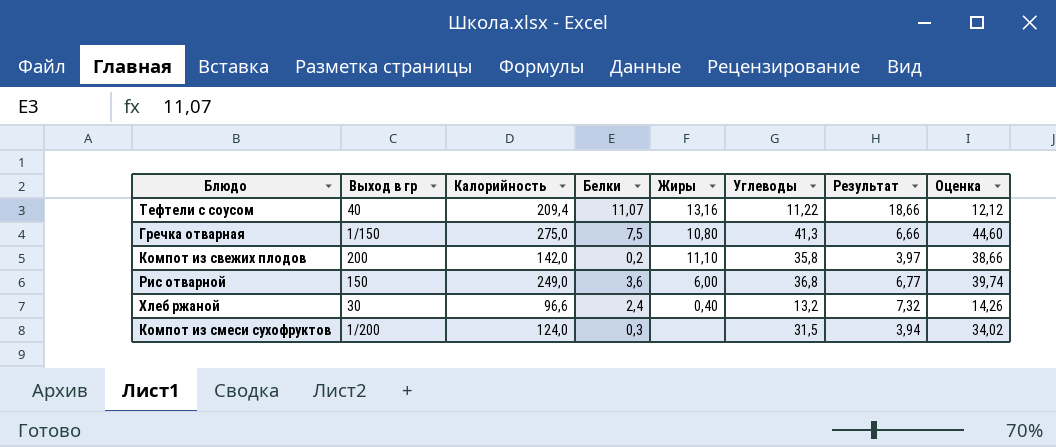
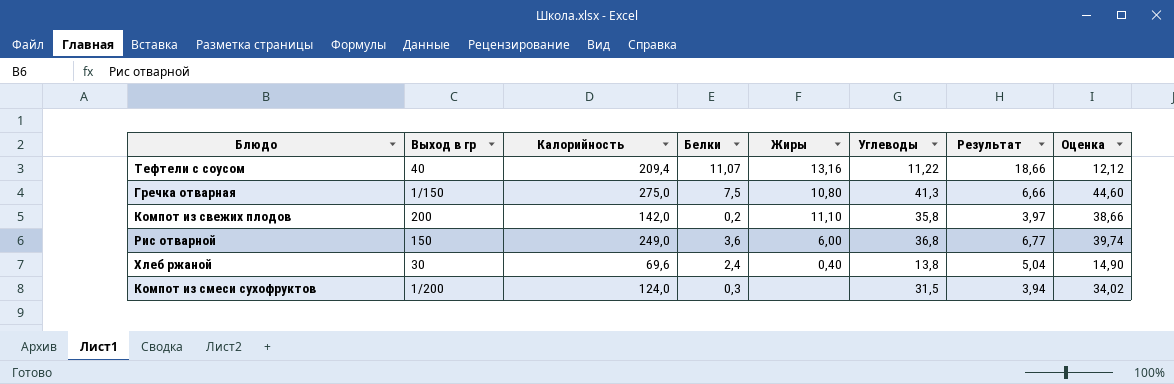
Хлеб ржаной | Калорийность: 96,6 -> 69,6
Хлеб ржаной | Углеводы: 13,2 -> 13,8
Хлеб ржаной | Результат: 7,32 -> 5,04
Хлеб ржаной | Оценка: 14,26 -> 14,90

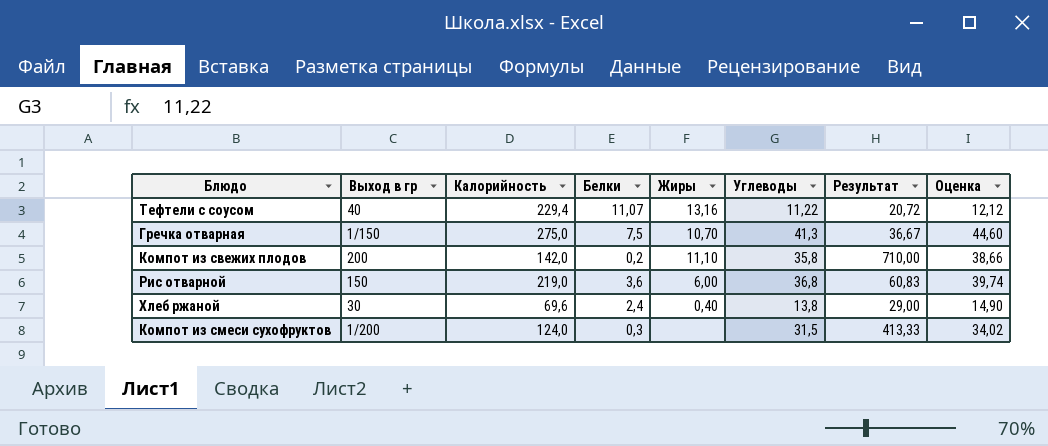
column Результат | formula: [Калорийность] / [Углеводы] -> [Калорийность] / [Белки]
Тефтели с соусом | Калорийность: 209,4 -> 229,4
Гречка отварная | Жиры: 10,80 -> 10,70
Рис отварной | Калорийность: 249,0 -> 219,0

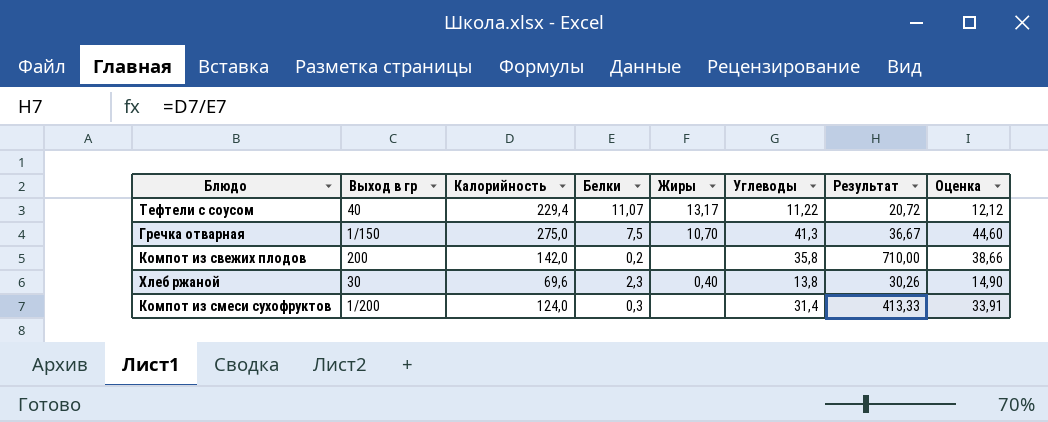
row Рис отварной: 150 | 219,0 | 3,6 | 6,00 | 36,8 | 60,83 | 39,74 -> none
Тефтели с соусом | Жиры: 13,16 -> 13,17
Компот из свежих плодов | Жиры: 11,10 -> none
Хлеб ржаной | Белки: 2,4 -> 2,3
Хлеб ржаной | Результат: 29,00 -> 30,26
Компот из смеси сухофруктов | Углеводы: 31,5 -> 31,4
Компот из смеси сухофруктов | Оценка: 34,02 -> 33,91

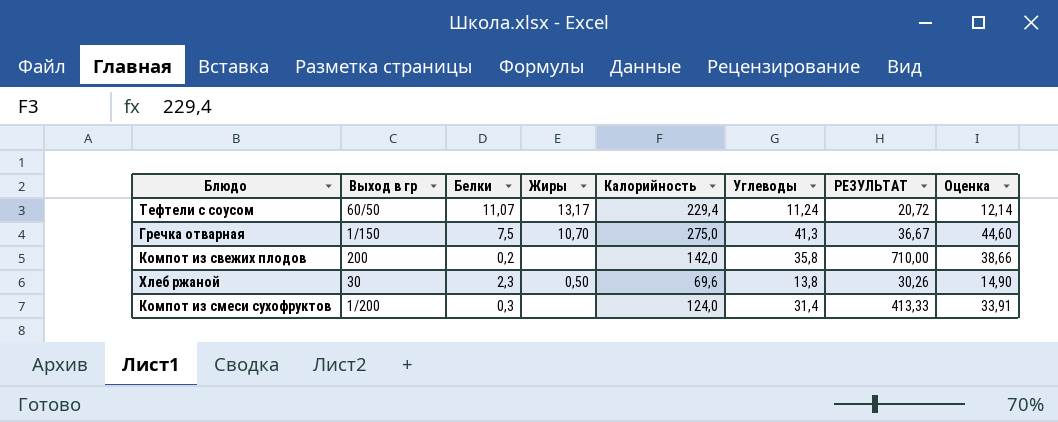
column Калорийность | position: 3 -> 5
column name: Результат -> РЕЗУЛЬТАТ
Тефтели с соусом | Выход в гр: 40 -> 60/50
Тефтели с соусом | Углеводы: 11,22 -> 11,24
Тефтели с соусом | Оценка: 12,12 -> 12,14
Хлеб ржаной | Жиры: 0,40 -> 0,50

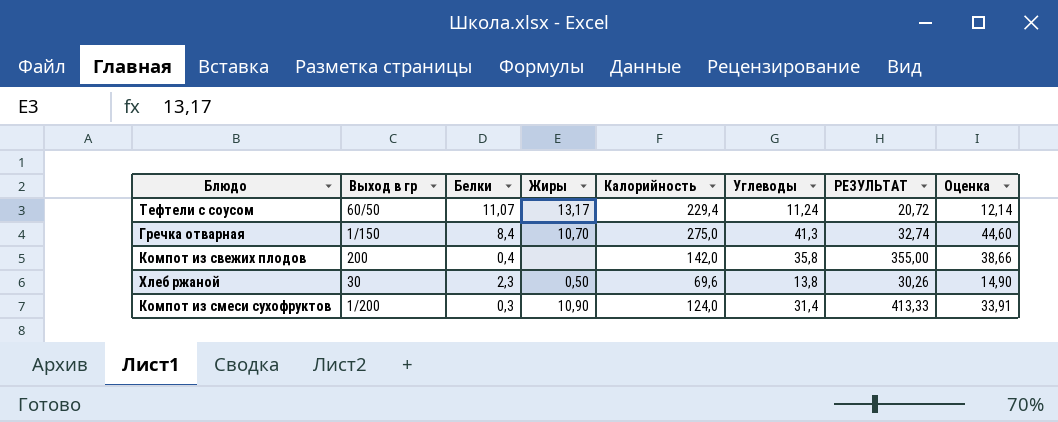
Гречка отварная | Белки: 7,5 -> 8,4
Гречка отварная | РЕЗУЛЬТАТ: 36,67 -> 32,74
Компот из свежих плодов | Белки: 0,2 -> 0,4
Компот из свежих плодов | РЕЗУЛЬТАТ: 710,00 -> 355,00
Компот из смеси сухофруктов | Жиры: none -> 10,90

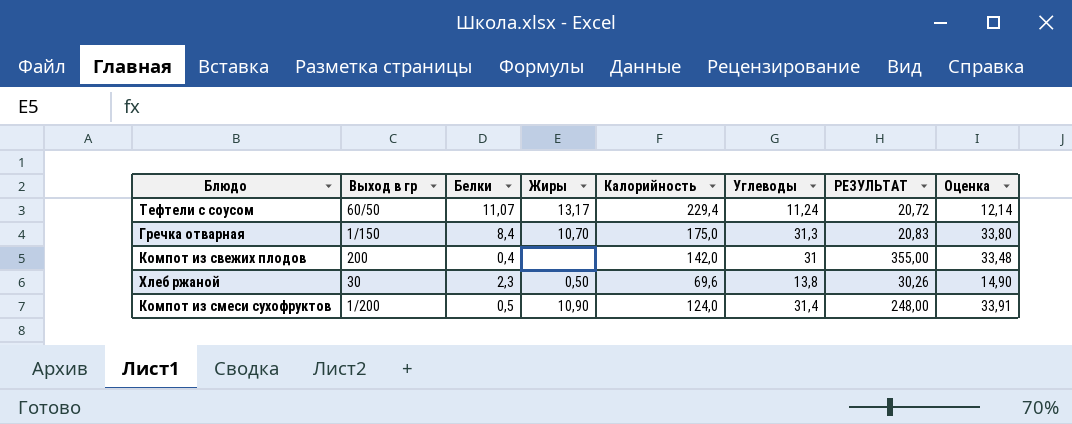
Гречка отварная | Калорийность: 275,0 -> 175,0
Гречка отварная | Углеводы: 41,3 -> 31,3
Гречка отварная | РЕЗУЛЬТАТ: 32,74 -> 20,83
Гречка отварная | Оценка: 44,60 -> 33,80
Компот из свежих плодов | Углеводы: 35,8 -> 31
Компот из свежих плодов | Оценка: 38,66 -> 33,48
Компот из смеси сухофруктов | Белки: 0,3 -> 0,5
Компот из смеси сухофруктов | РЕЗУЛЬТАТ: 413,33 -> 248,00

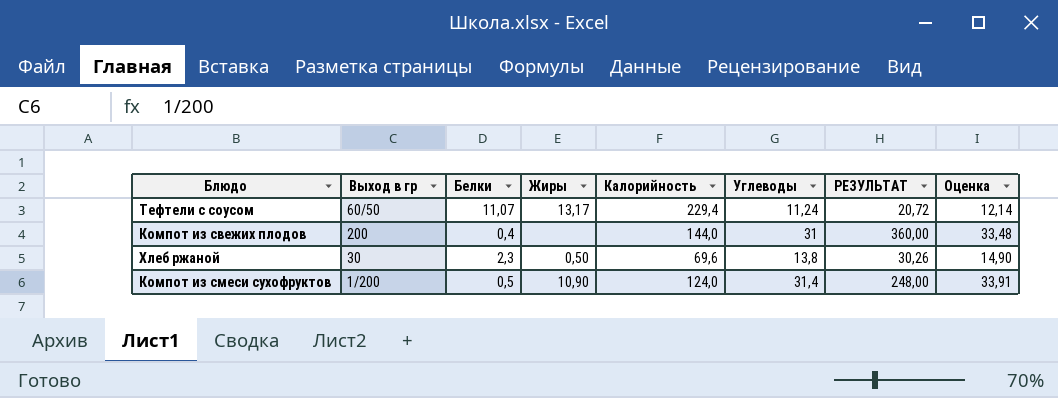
row Гречка отварная: 1/150 | 8,4 | 10,70 | 175,0 | 31,3 | 20,83 | 33,80 -> none
Компот из свежих плодов | Калорийность: 142,0 -> 144,0
Компот из свежих плодов | РЕЗУЛЬТАТ: 355,00 -> 360,00

